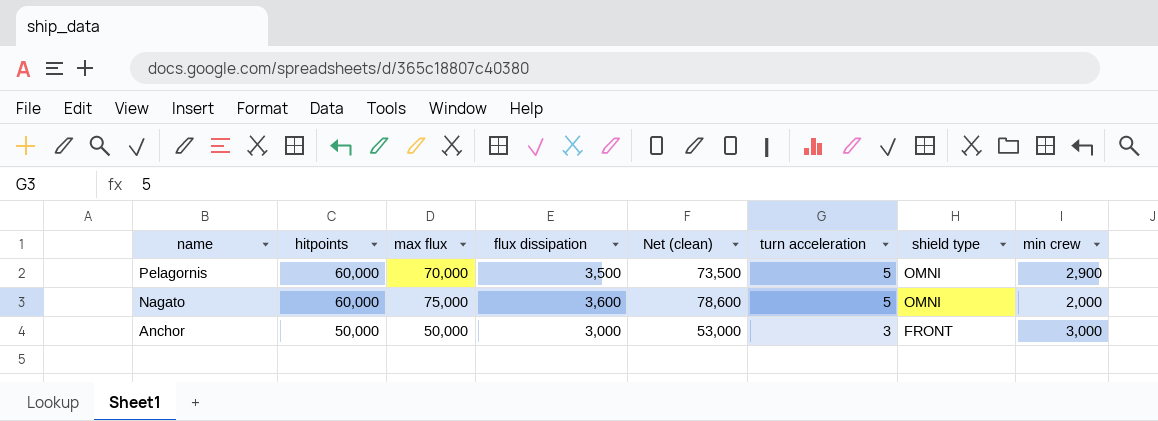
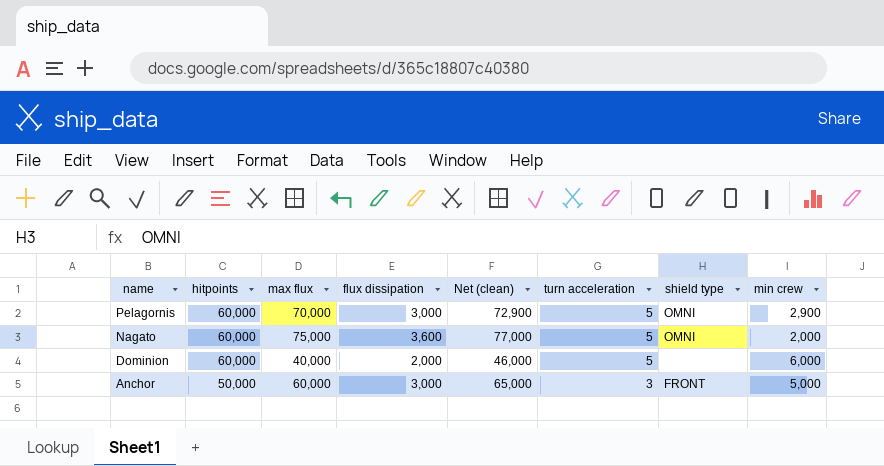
column Net (clean) | formula: [max flux] + [flux dissipation] -> [max flux] + [min crew]
Pelagornis | flux dissipation: 3,500 -> 3,000
row Dominion: none -> 60,000 | 40,000 | 2,000 | 46,000 | 5 | none | 6,000
Anchor | max flux: 50,000 -> 60,000
Anchor | min crew: 3,000 -> 5,000

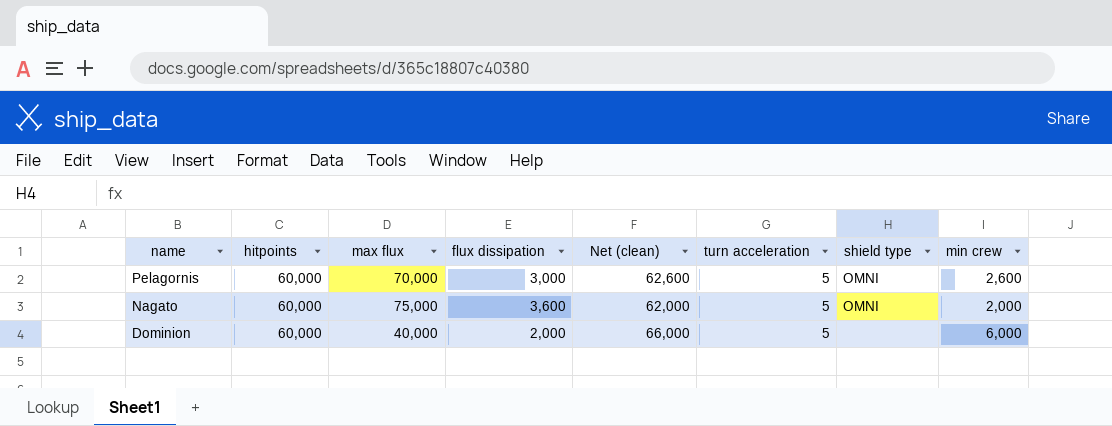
column Net (clean) | formula: [max flux] + [min crew] -> [hitpoints] + [min crew]
row Anchor: 50,000 | 60,000 | 3,000 | 65,000 | 3 | FRONT | 5,000 -> none
Pelagornis | min crew: 2,900 -> 2,600

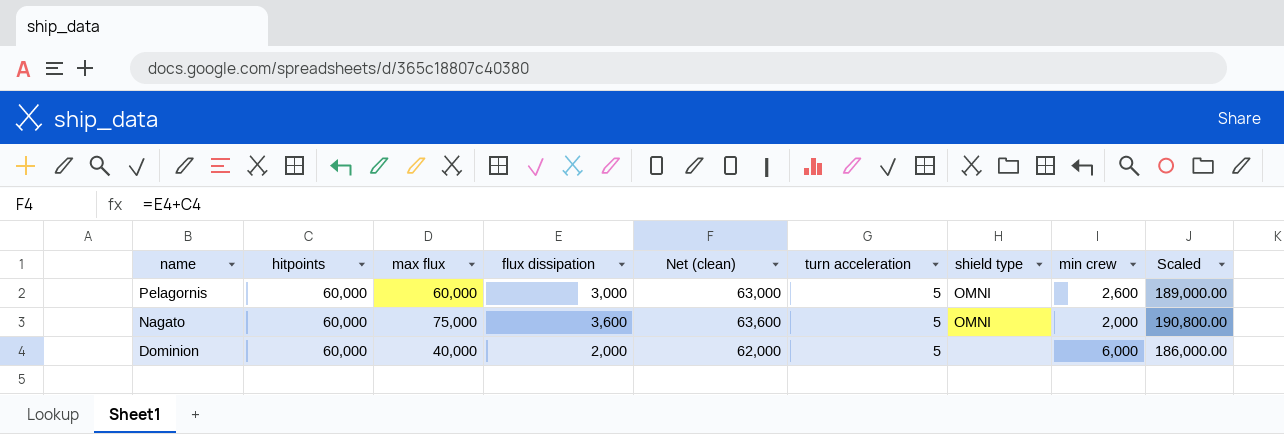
column Net (clean) | formula: [hitpoints] + [min crew] -> [hitpoints] + [flux dissipation]
column Scaled | formula: none -> [Net (clean)] * 3
Pelagornis | max flux: 70,000 -> 60,000

